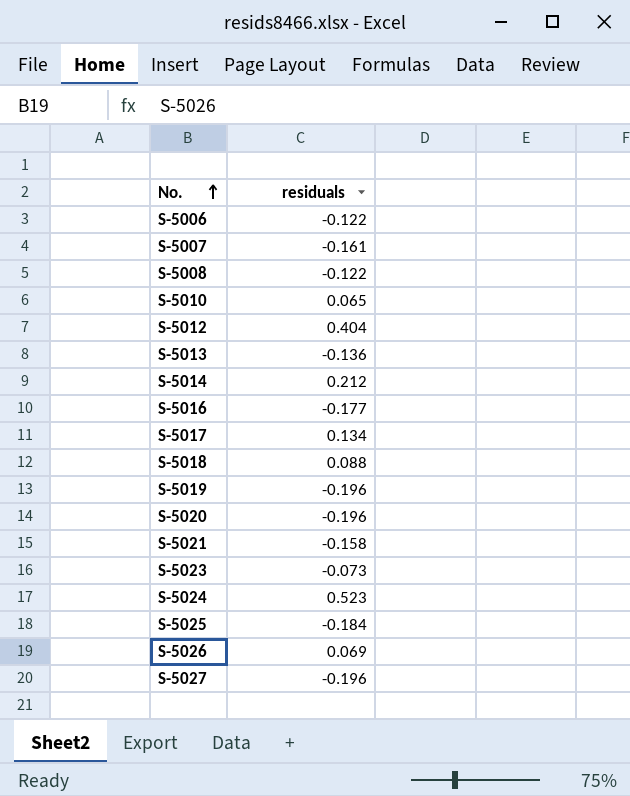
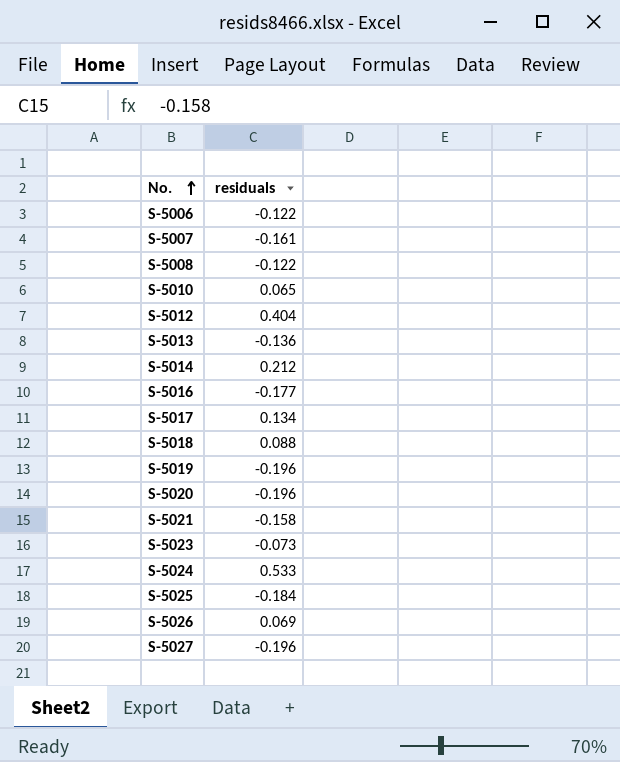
S-5024 | residuals: 0.523 -> 0.533

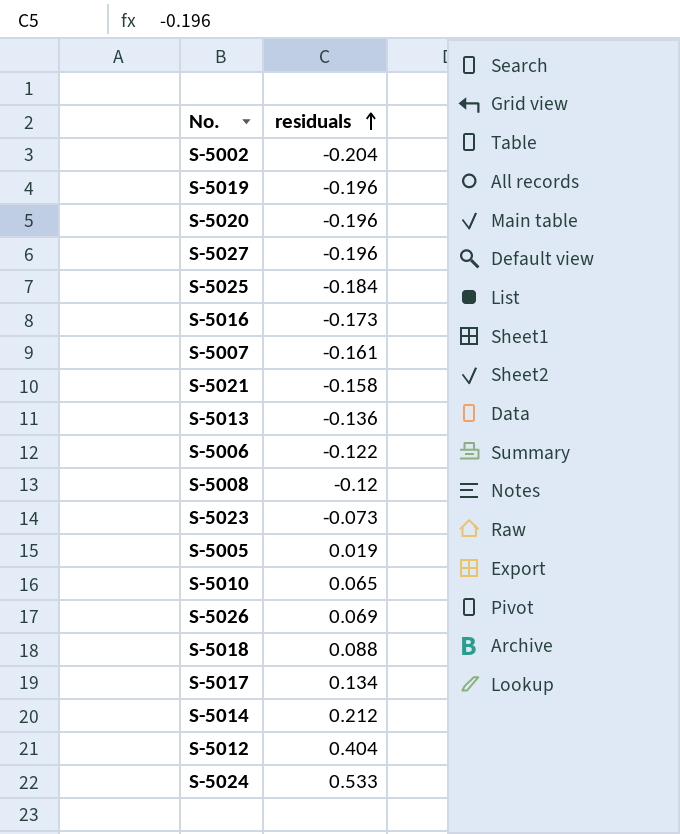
row order: No. ascending -> residuals ascending
row S-5002: none -> -0.204
S-5016 | residuals: -0.177 -> -0.173
S-5008 | residuals: -0.122 -> -0.12
row S-5005: none -> 0.019

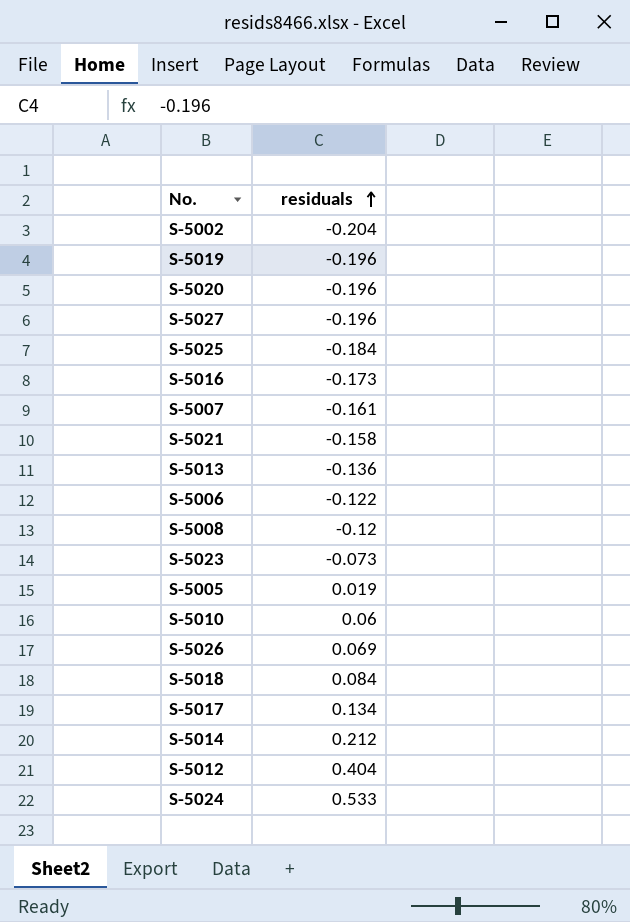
S-5010 | residuals: 0.065 -> 0.06
S-5018 | residuals: 0.088 -> 0.084

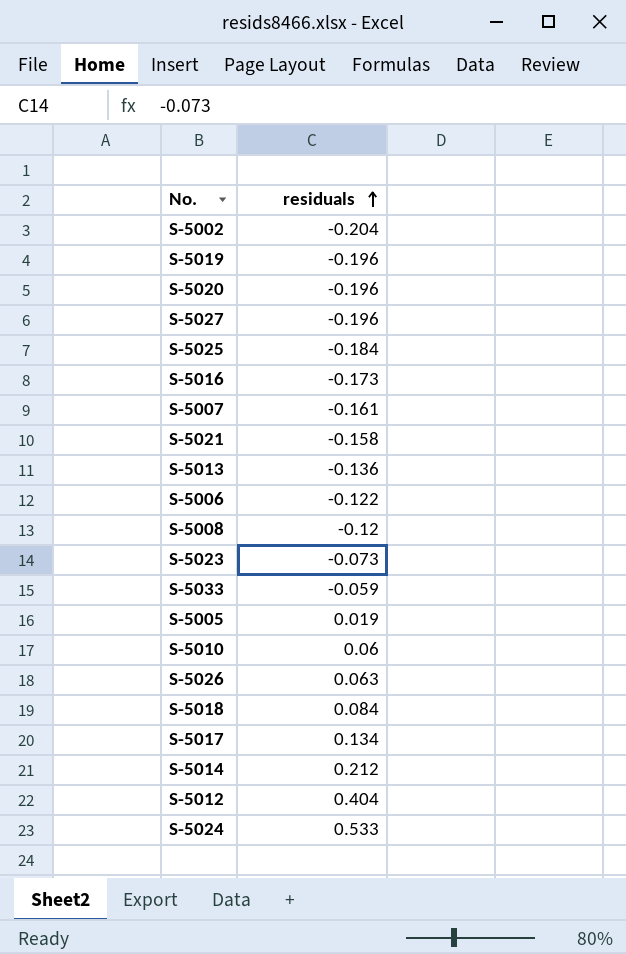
row S-5033: none -> -0.059
S-5026 | residuals: 0.069 -> 0.063

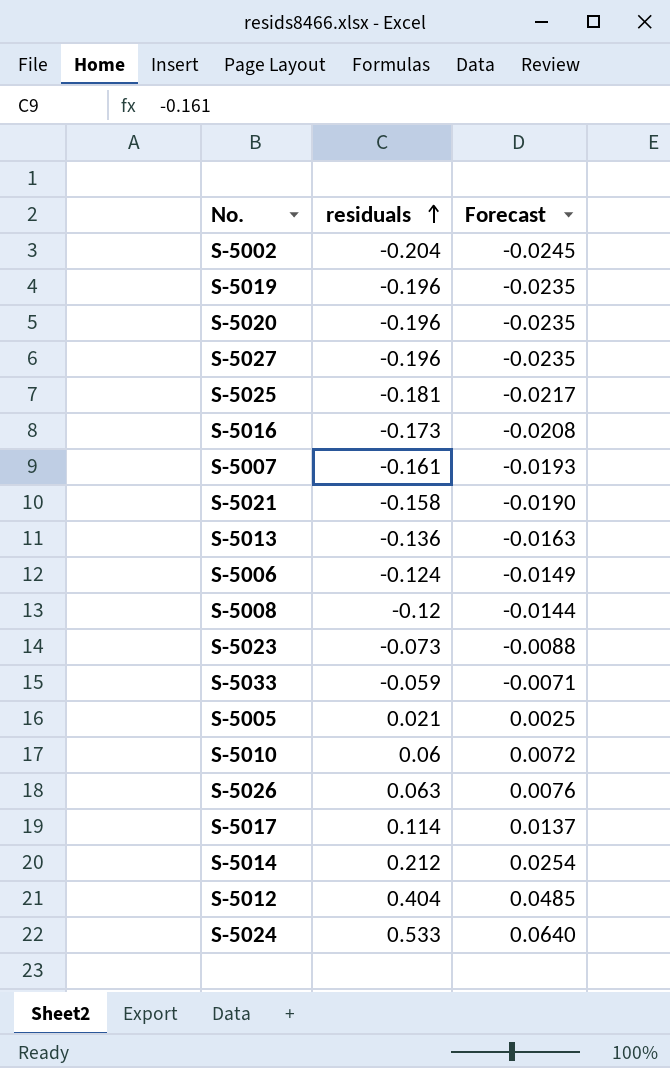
column Forecast | formula: none -> [residuals] * 0.12
row S-5018: 0.084 -> none
S-5025 | residuals: -0.184 -> -0.181
S-5006 | residuals: -0.122 -> -0.124
S-5005 | residuals: 0.019 -> 0.021
S-5017 | residuals: 0.134 -> 0.114

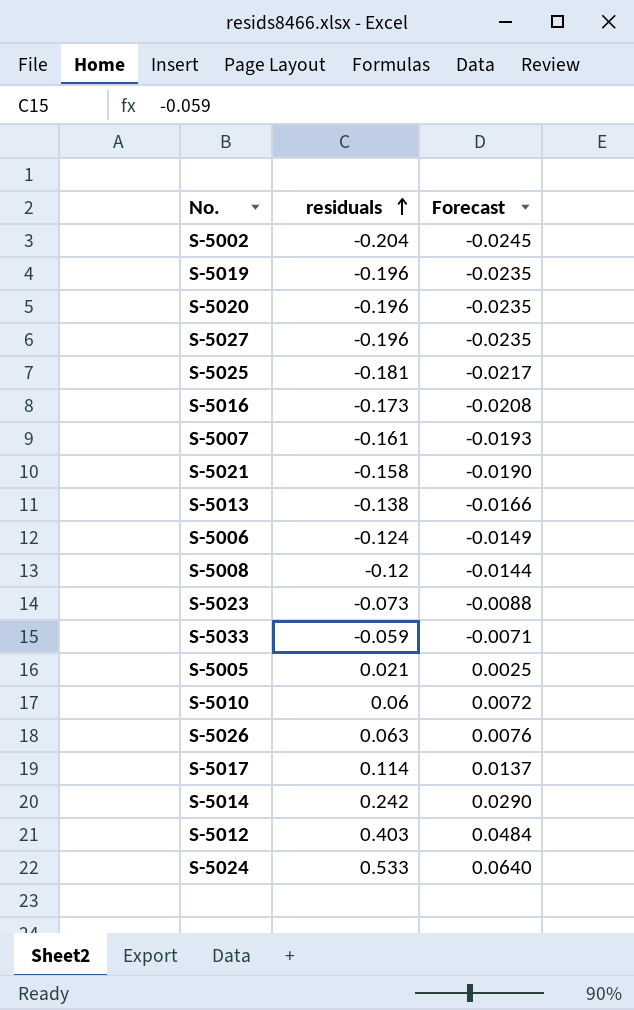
S-5013 | residuals: -0.136 -> -0.138
S-5013 | Forecast: -0.0163 -> -0.0166
S-5014 | residuals: 0.212 -> 0.242
S-5014 | Forecast: 0.0254 -> 0.0290
S-5012 | residuals: 0.404 -> 0.403
S-5012 | Forecast: 0.0485 -> 0.0484

